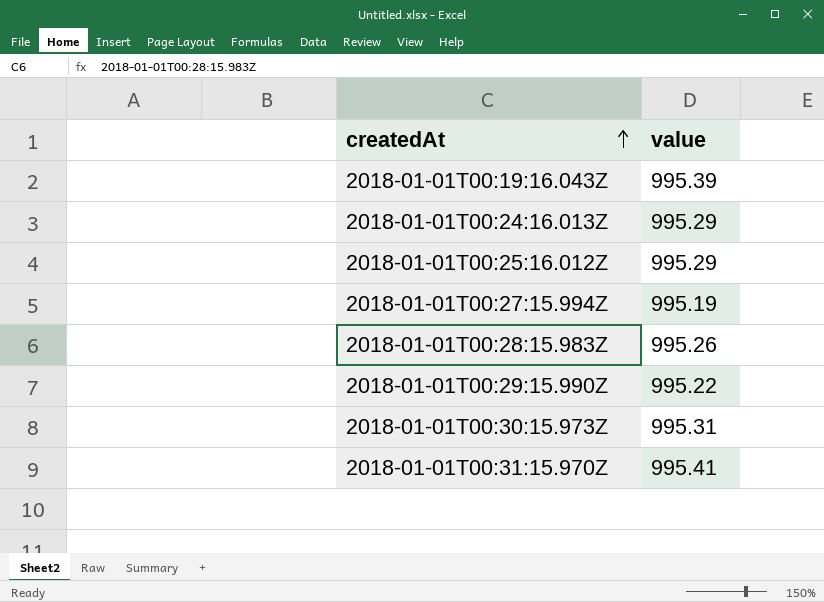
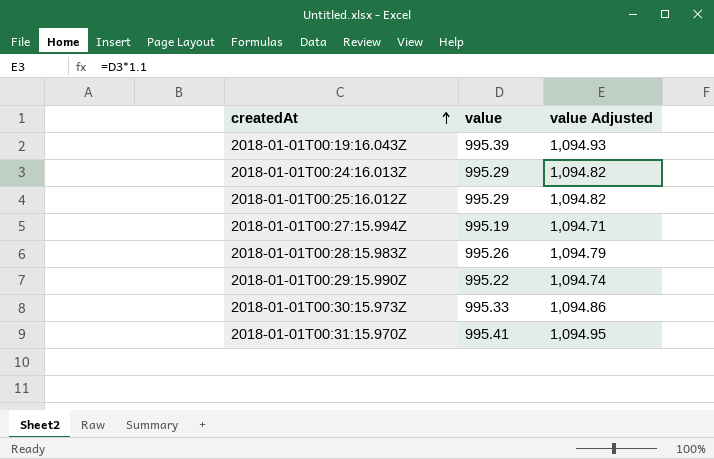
column value Adjusted | formula: none -> [value] * 1.1
2018-01-01T00:30:15.973Z | value: 995.31 -> 995.33

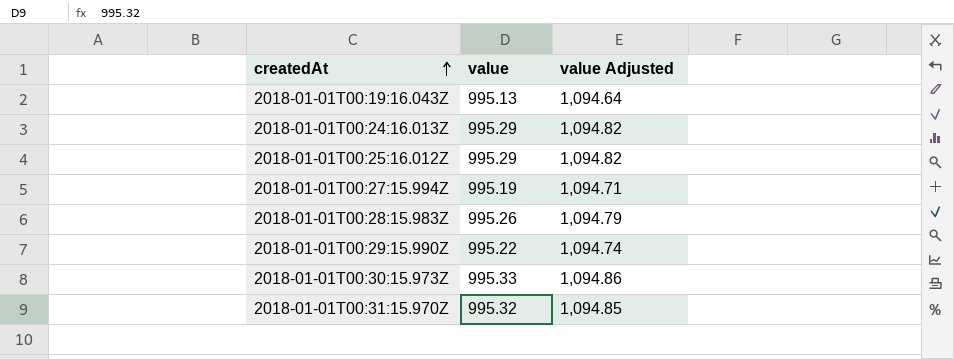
2018-01-01T00:19:16.043Z | value: 995.39 -> 995.13
2018-01-01T00:19:16.043Z | value Adjusted: 1,094.93 -> 1,094.64
2018-01-01T00:31:15.970Z | value: 995.41 -> 995.32
2018-01-01T00:31:15.970Z | value Adjusted: 1,094.95 -> 1,094.85

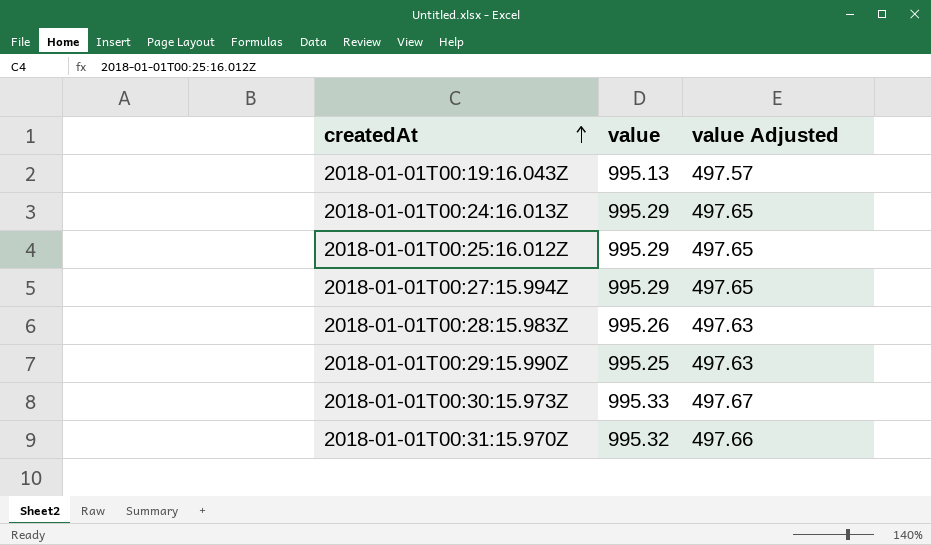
column value Adjusted | formula: [value] * 1.1 -> [value] * 0.5
2018-01-01T00:27:15.994Z | value: 995.19 -> 995.29
2018-01-01T00:29:15.990Z | value: 995.22 -> 995.25

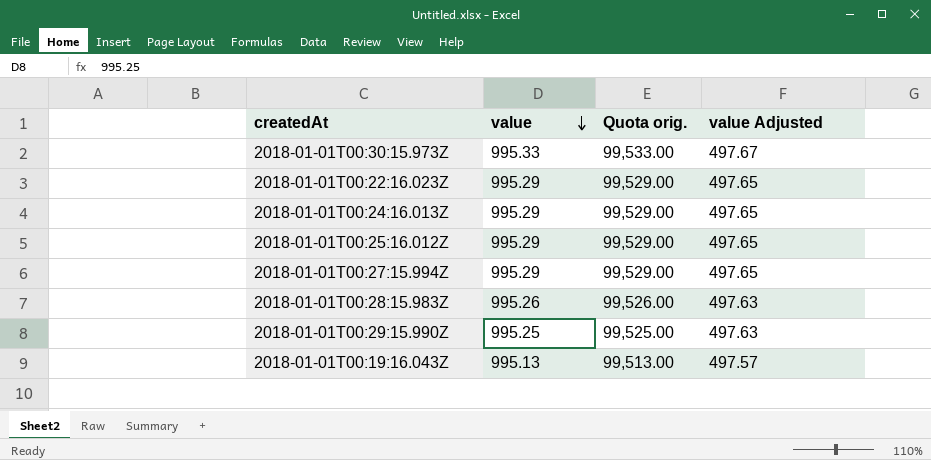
row order: createdAt ascending -> value descending
column Quota orig. | formula: none -> [value] * 100
row 2018-01-01T00:31:15.970Z: 995.32 | 497.66 -> none
row 2018-01-01T00:22:16.023Z: none -> 995.29 | 99,529.00 | 497.65

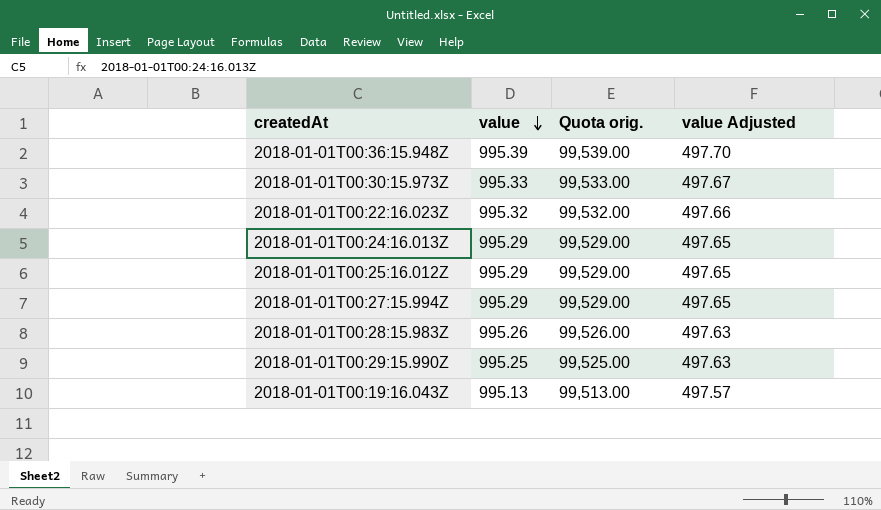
row 2018-01-01T00:36:15.948Z: none -> 995.39 | 99,539.00 | 497.70
2018-01-01T00:22:16.023Z | value: 995.29 -> 995.32
2018-01-01T00:22:16.023Z | Quota orig.: 99,529.00 -> 99,532.00
2018-01-01T00:22:16.023Z | value Adjusted: 497.65 -> 497.66

